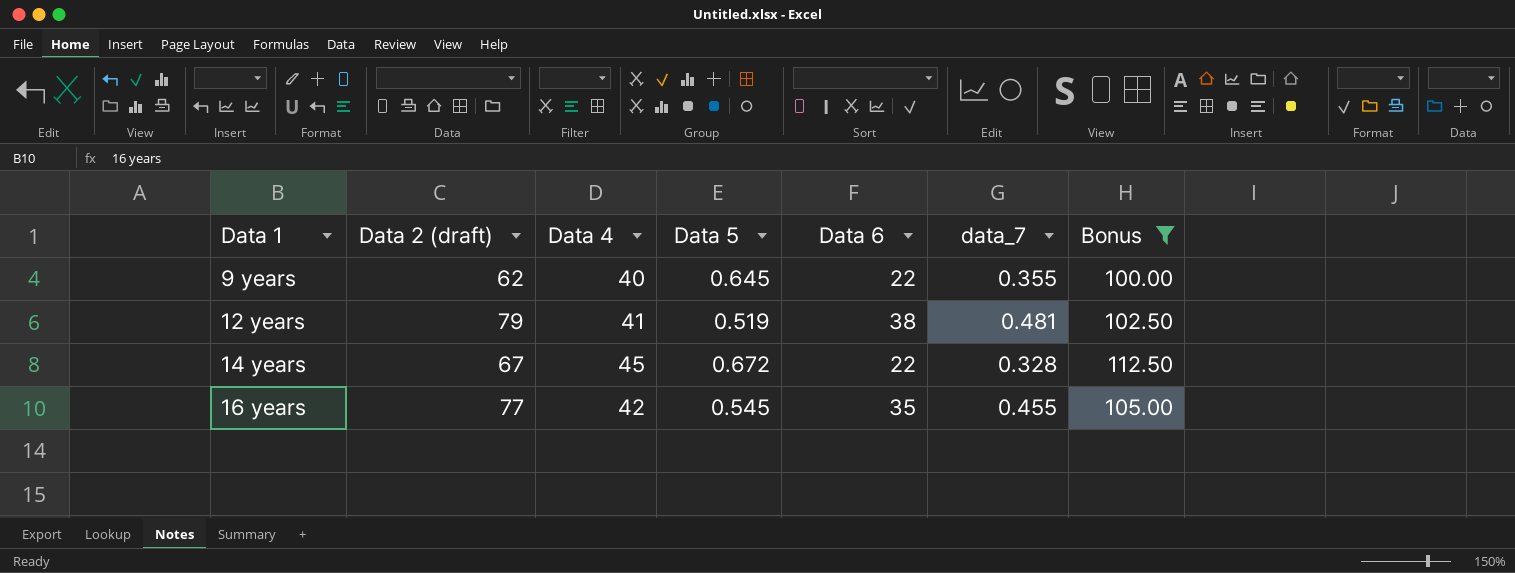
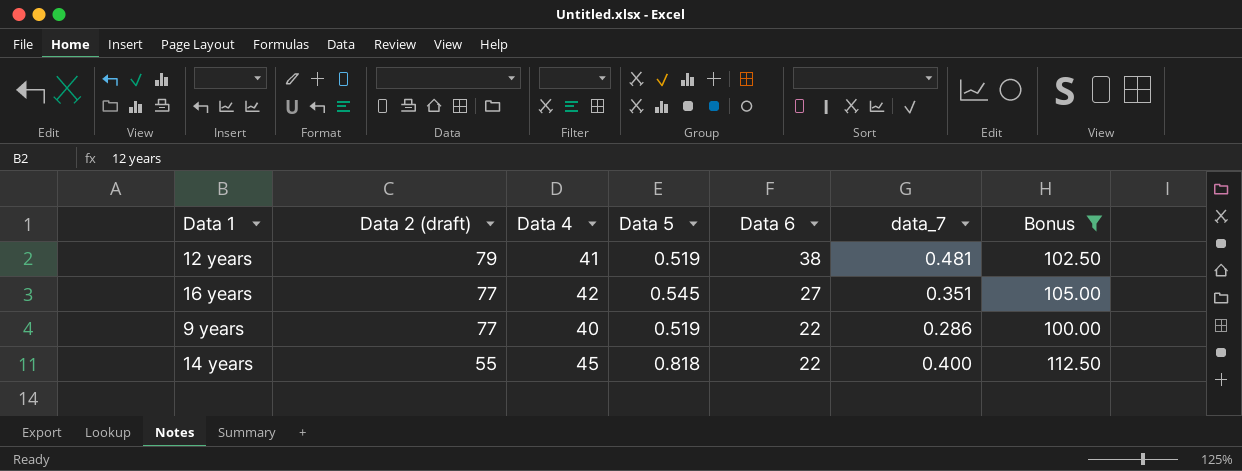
row order: Data 1 ascending -> Data 2 (draft) descending
16 years | Data 6: 35 -> 27
16 years | data_7: 0.455 -> 0.351
9 years | Data 2 (draft): 62 -> 77
9 years | Data 5: 0.645 -> 0.519
9 years | data_7: 0.355 -> 0.286
14 years | Data 2 (draft): 67 -> 55
14 years | Data 5: 0.672 -> 0.818
14 years | data_7: 0.328 -> 0.400

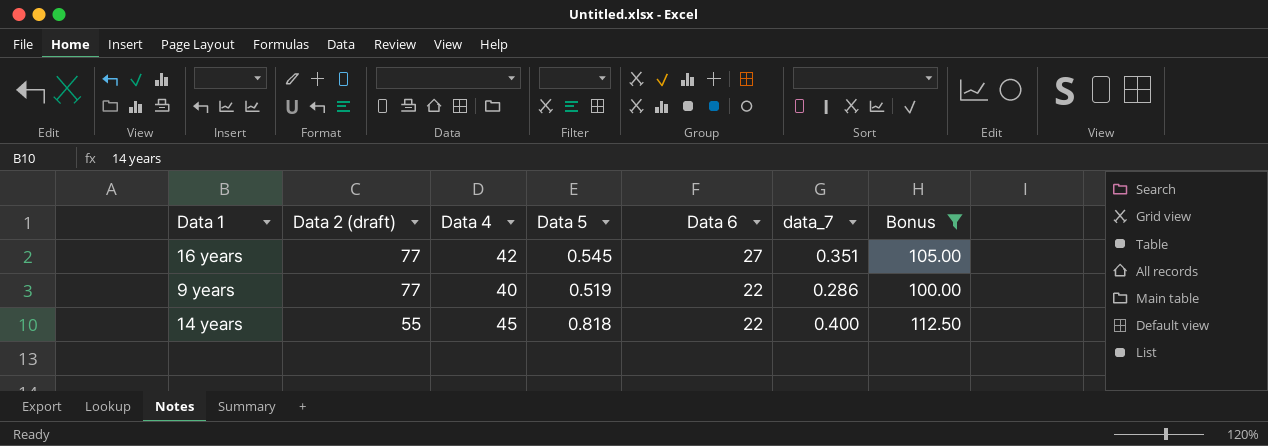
row 12 years: 79 | 41 | 0.519 | 38 | 0.481 | 102.50 -> none

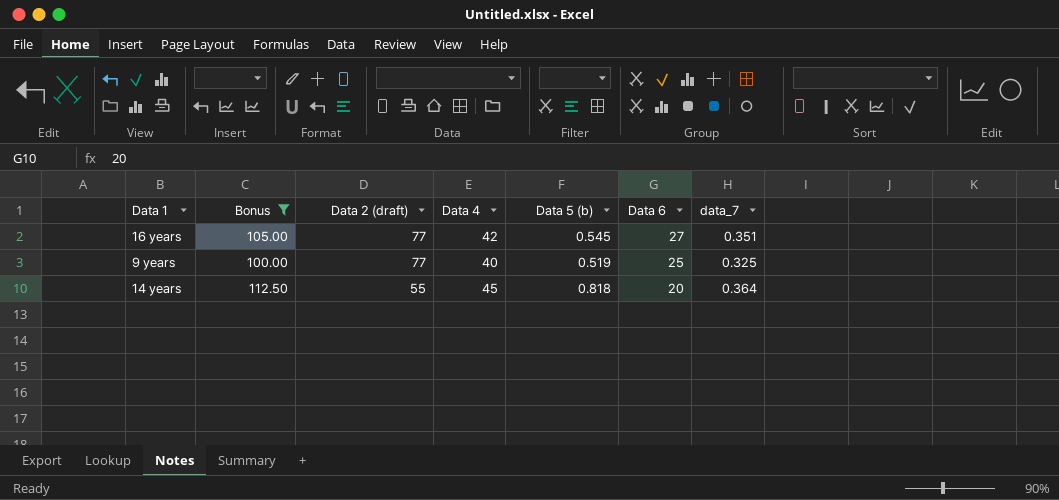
column Bonus | position: 7 -> 2
column name: Data 5 -> Data 5 (b)
9 years | Data 6: 22 -> 25
9 years | data_7: 0.286 -> 0.325
14 years | Data 6: 22 -> 20
14 years | data_7: 0.400 -> 0.364

